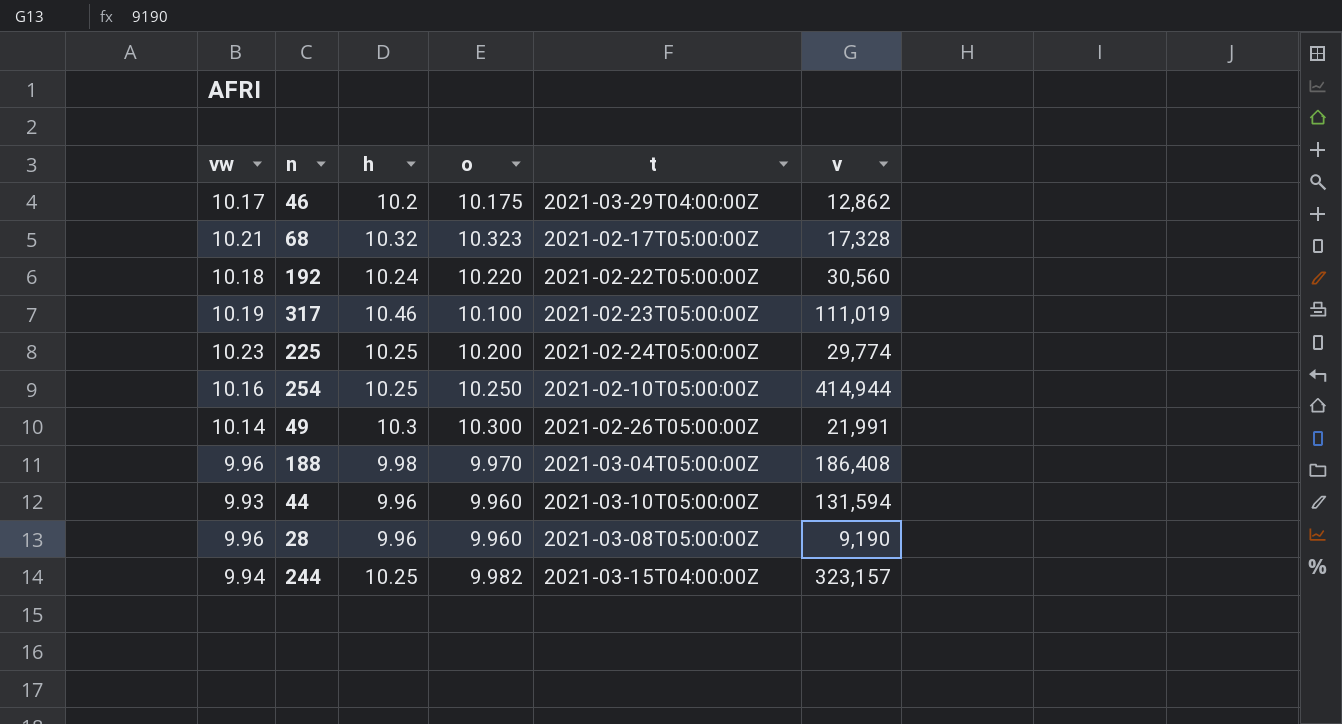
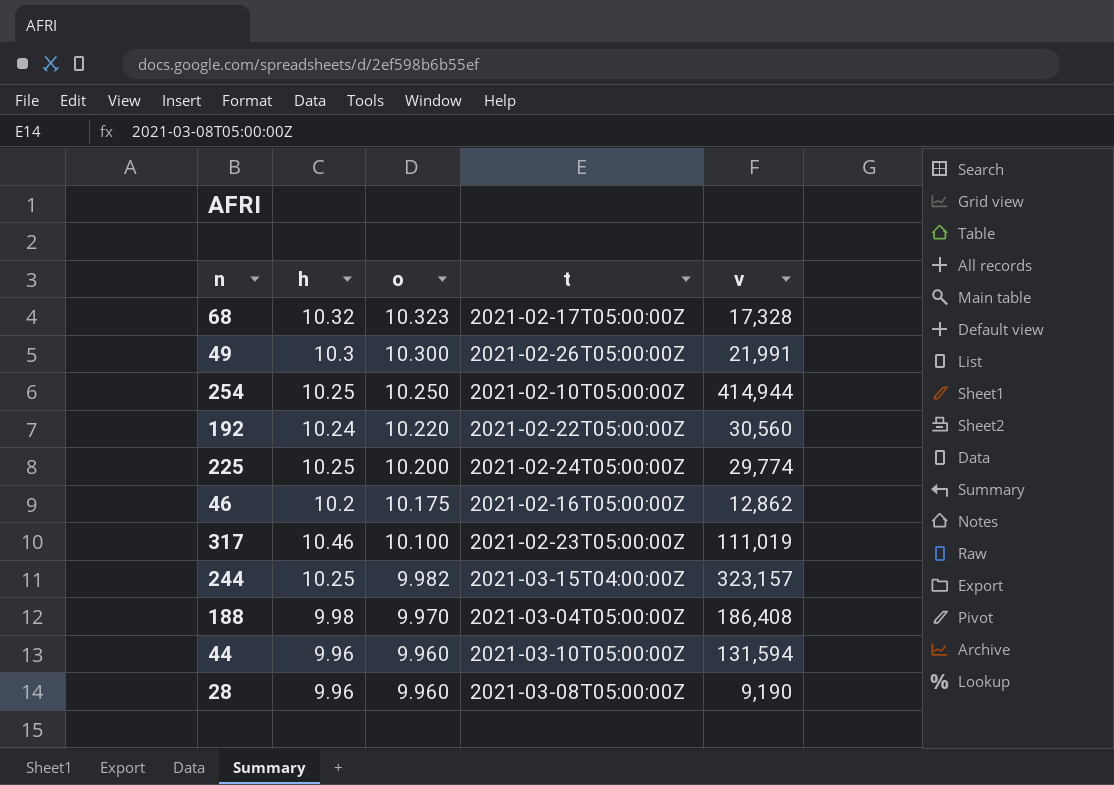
row order: none -> o descending
column vw | position: 1 -> none
46 | t: 2021-03-29T04:00:00Z -> 2021-02-16T05:00:00Z

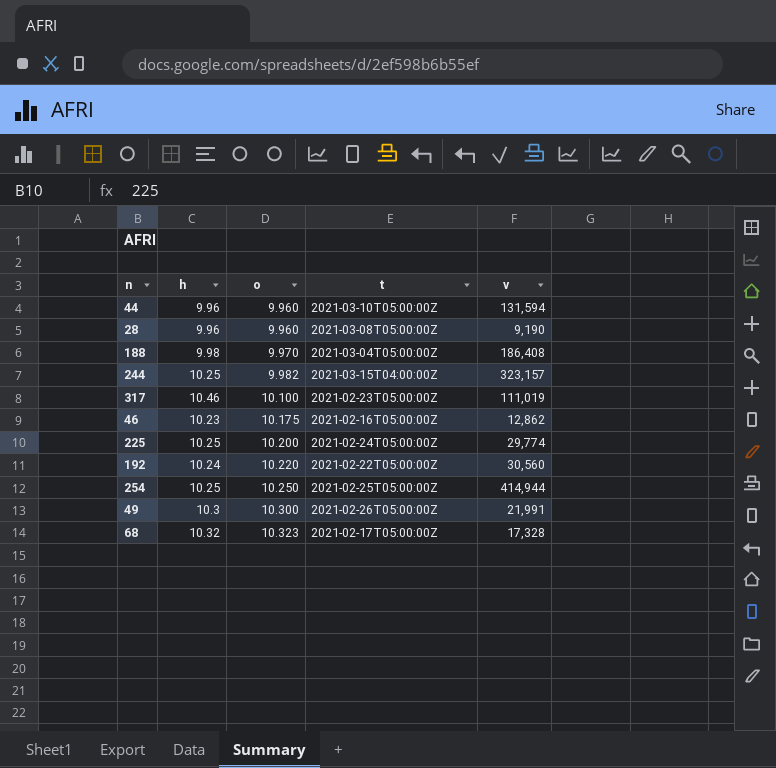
row order: o descending -> o ascending
46 | h: 10.2 -> 10.23
254 | t: 2021-02-10T05:00:00Z -> 2021-02-25T05:00:00Z

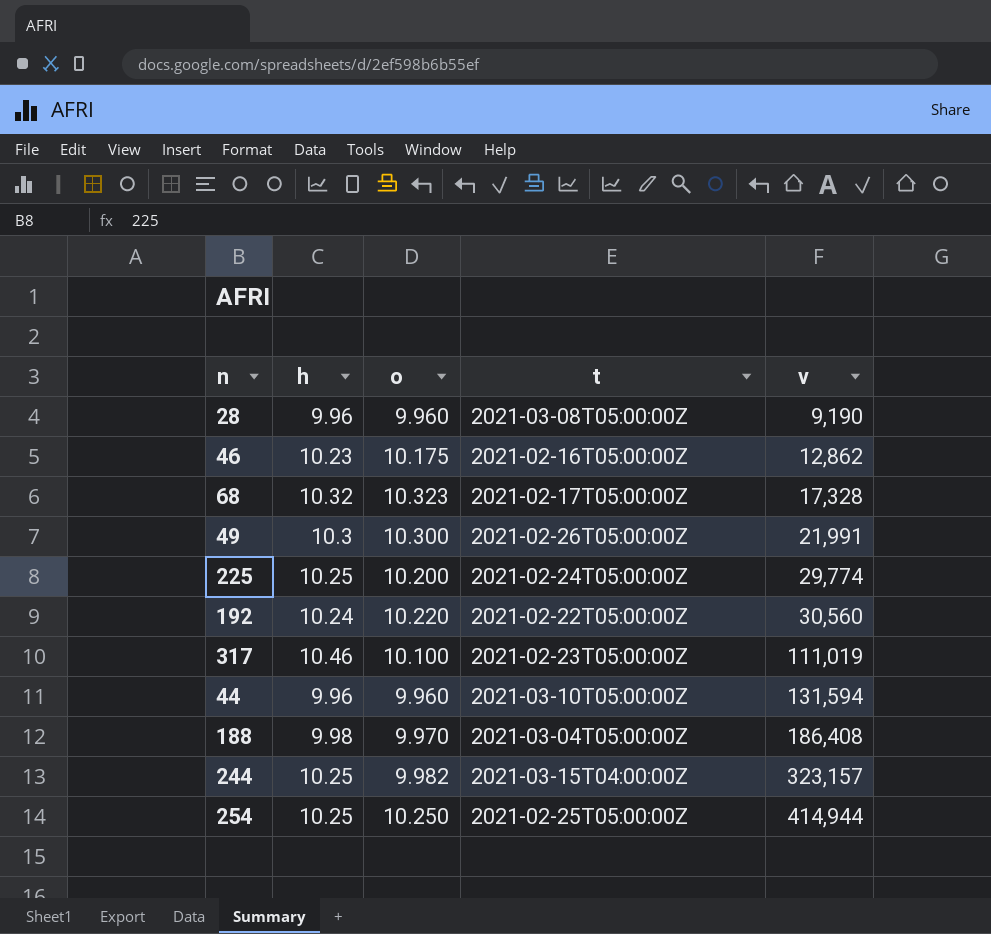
row order: o ascending -> v ascending

